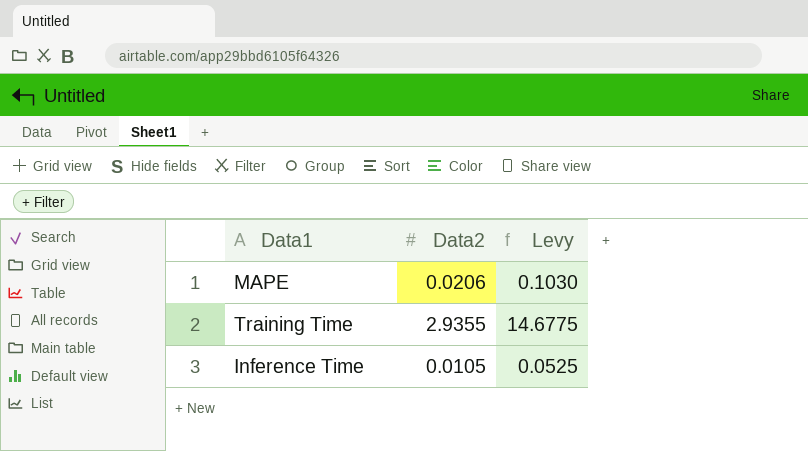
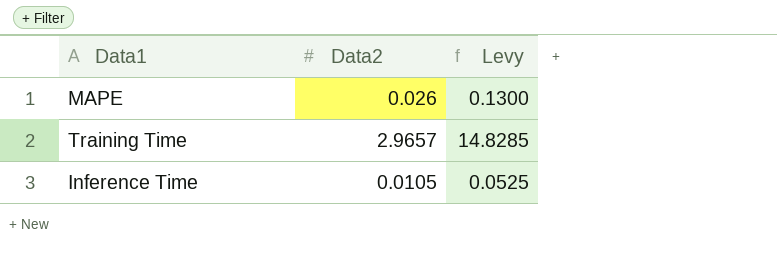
MAPE | Data2: 0.0206 -> 0.026
MAPE | Levy: 0.1030 -> 0.1300
Training Time | Data2: 2.9355 -> 2.9657
Training Time | Levy: 14.6775 -> 14.8285

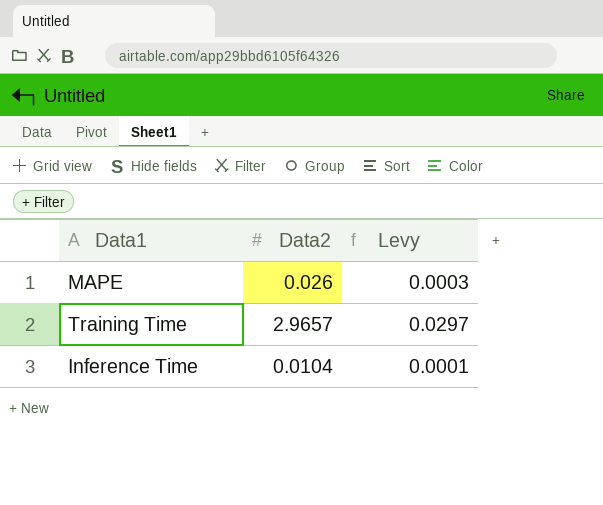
column Levy | formula: [Data2] * 5 -> [Data2] * 0.01
Inference Time | Data2: 0.0105 -> 0.0104

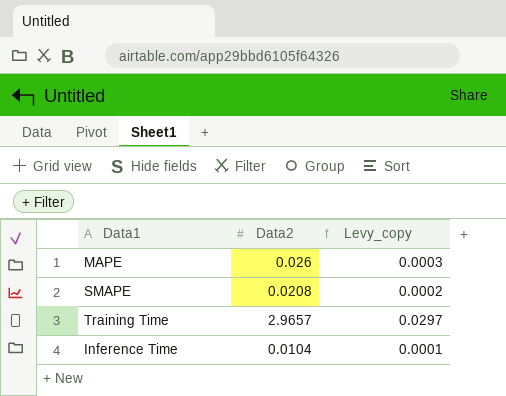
column name: Levy -> Levy_copy
row SMAPE: none -> 0.0208 | 0.0002

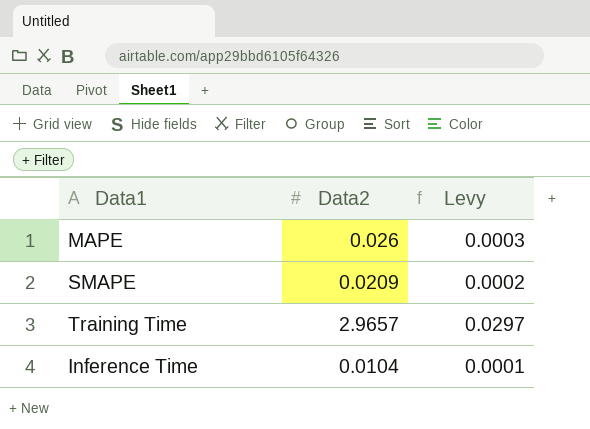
column name: Levy_copy -> Levy
SMAPE | Data2: 0.0208 -> 0.0209

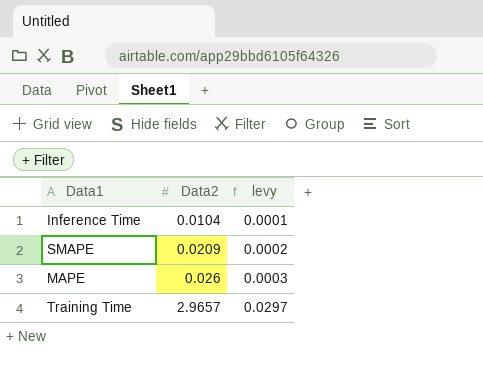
row order: none -> Data2 ascending
column name: Levy -> levy

